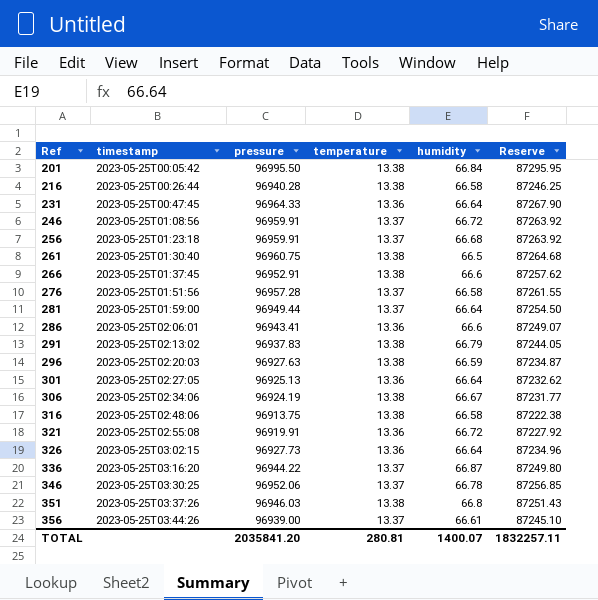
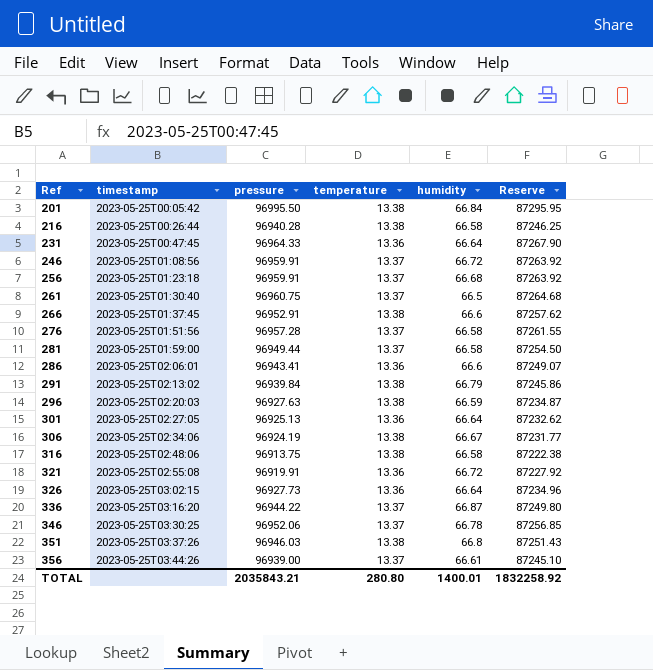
261 | temperature: 13.38 -> 13.37
281 | humidity: 66.64 -> 66.58
291 | pressure: 96937.83 -> 96939.84
291 | Reserve: 87244.05 -> 87245.86
TOTAL | pressure: 2035841.20 -> 2035843.21
TOTAL | temperature: 280.81 -> 280.80
TOTAL | humidity: 1400.07 -> 1400.01
TOTAL | Reserve: 1832257.11 -> 1832258.92

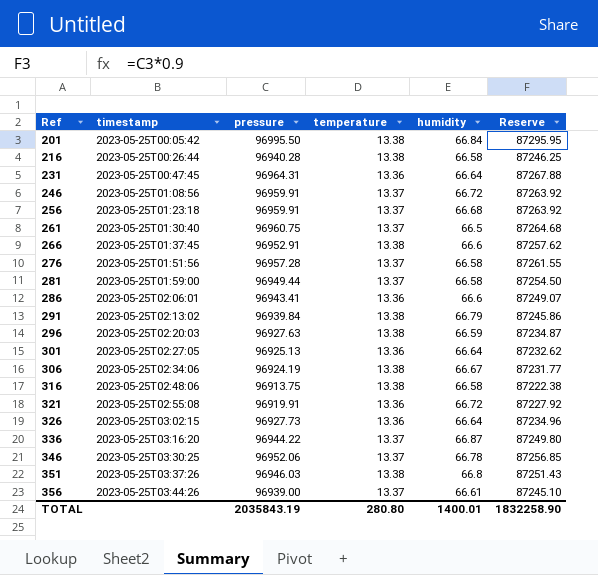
231 | pressure: 96964.33 -> 96964.31
231 | Reserve: 87267.90 -> 87267.88
TOTAL | pressure: 2035843.21 -> 2035843.19
TOTAL | Reserve: 1832258.92 -> 1832258.90

